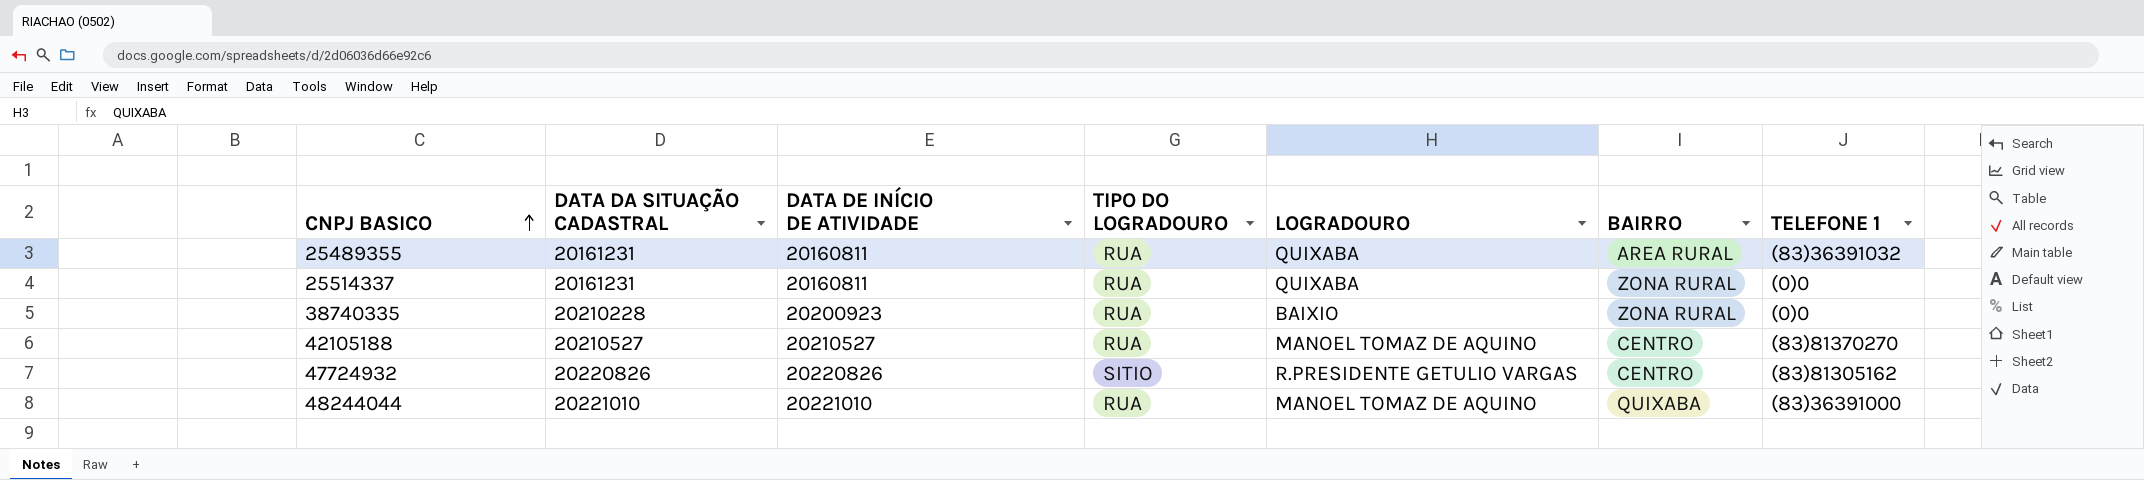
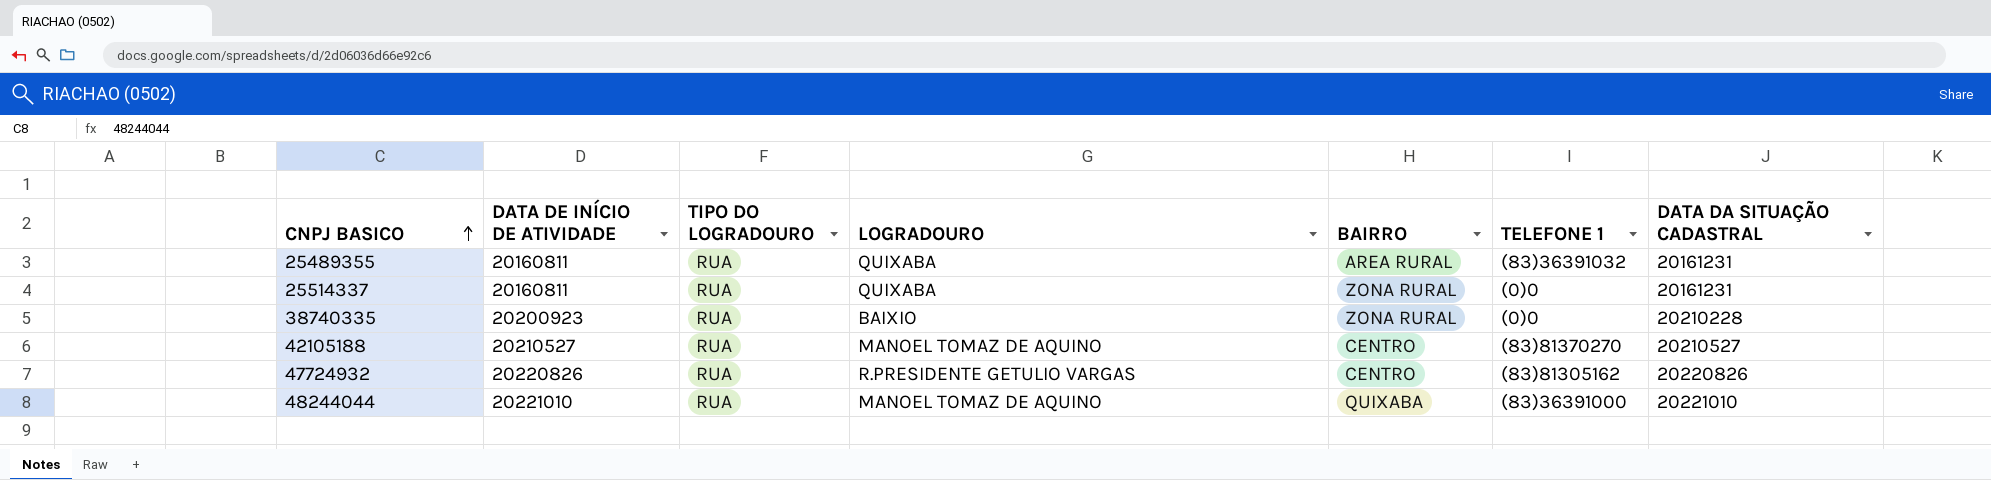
column DATA DA SITUAÇÃO CADASTRAL | position: 2 -> 7
47724932 | TIPO DO LOGRADOURO: SITIO -> RUA

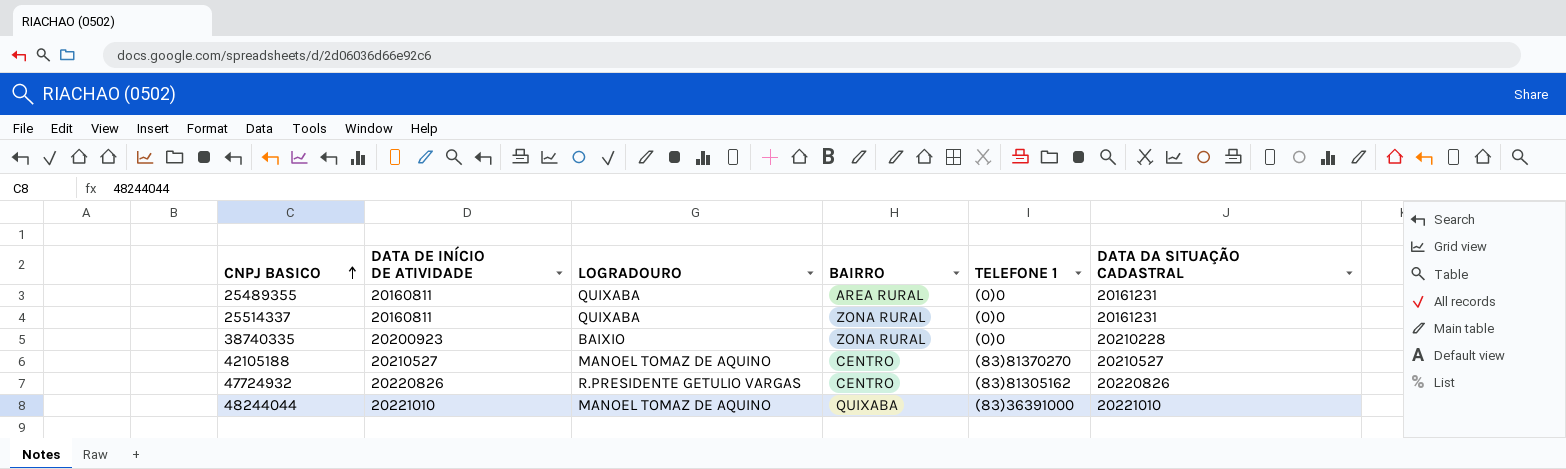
column TIPO DO LOGRADOURO | position: 3 -> none
25489355 | TELEFONE 1: (83)36391032 -> (0)0

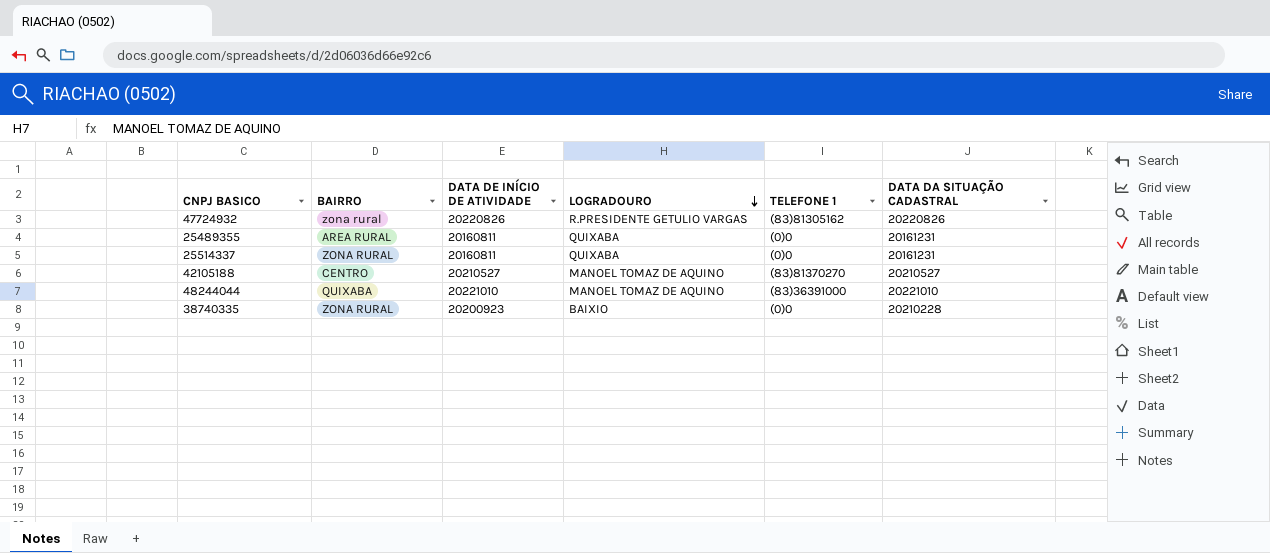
row order: CNPJ BASICO ascending -> LOGRADOURO descending
column BAIRRO | position: 4 -> 2
47724932 | BAIRRO: CENTRO -> zona rural

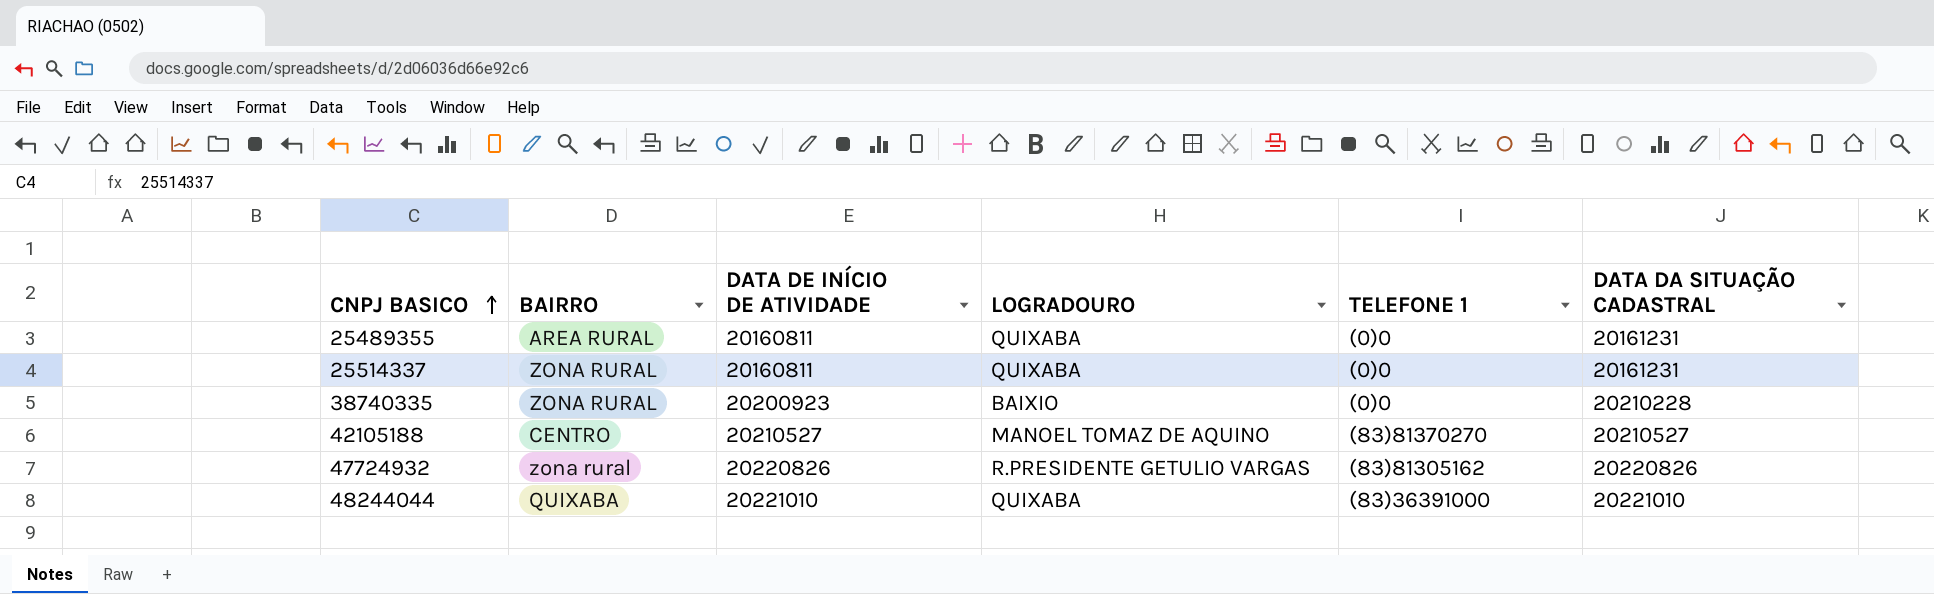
row order: LOGRADOURO descending -> CNPJ BASICO ascending
48244044 | LOGRADOURO: MANOEL TOMAZ DE AQUINO -> QUIXABA

